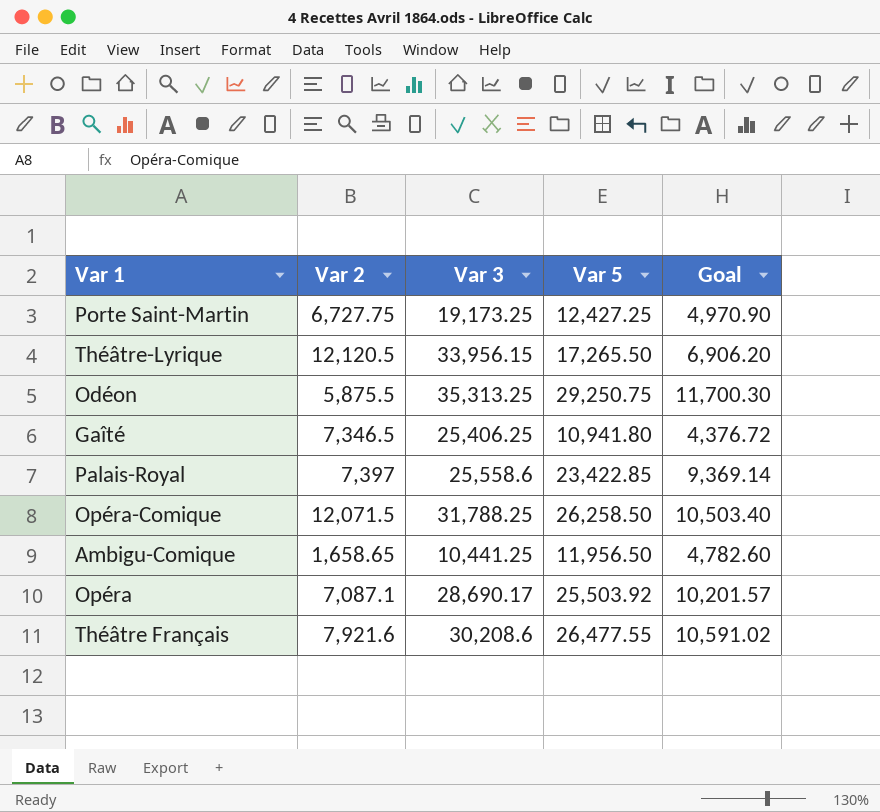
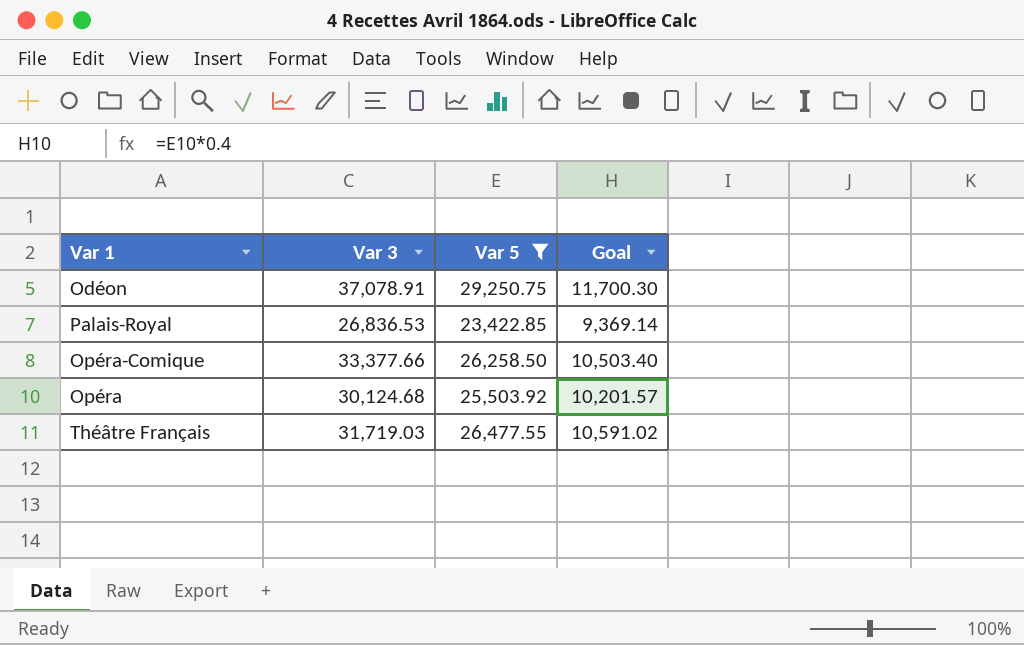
filter: none -> Var 5 >= 23,422.85
column Var 2 | position: 2 -> none
Odéon | Var 3: 35,313.25 -> 37,078.91
Palais-Royal | Var 3: 25,558.6 -> 26,836.53
Opéra-Comique | Var 3: 31,788.25 -> 33,377.66
Opéra | Var 3: 28,690.17 -> 30,124.68
Théâtre Français | Var 3: 30,208.6 -> 31,719.03

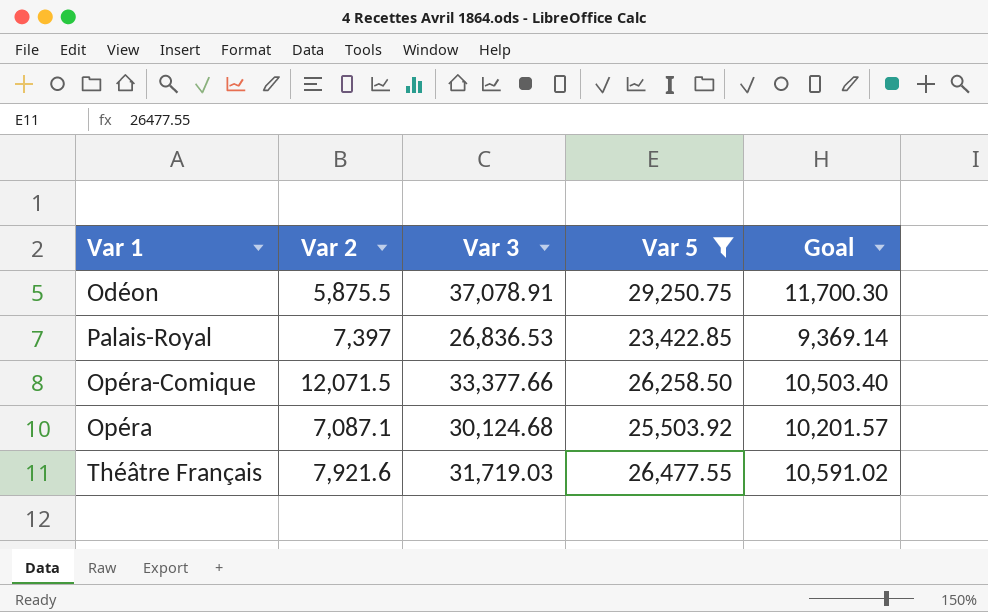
column Var 2 | position: none -> 2

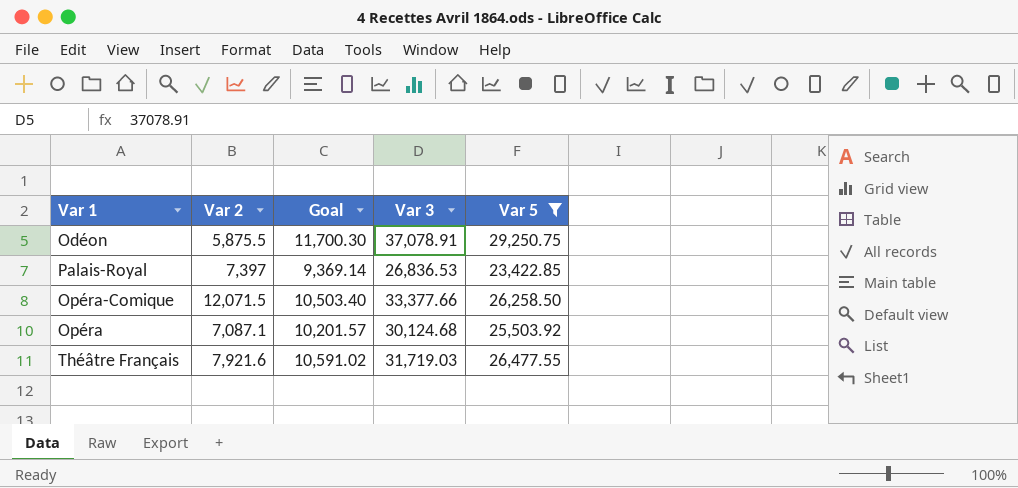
column Goal | position: 5 -> 3

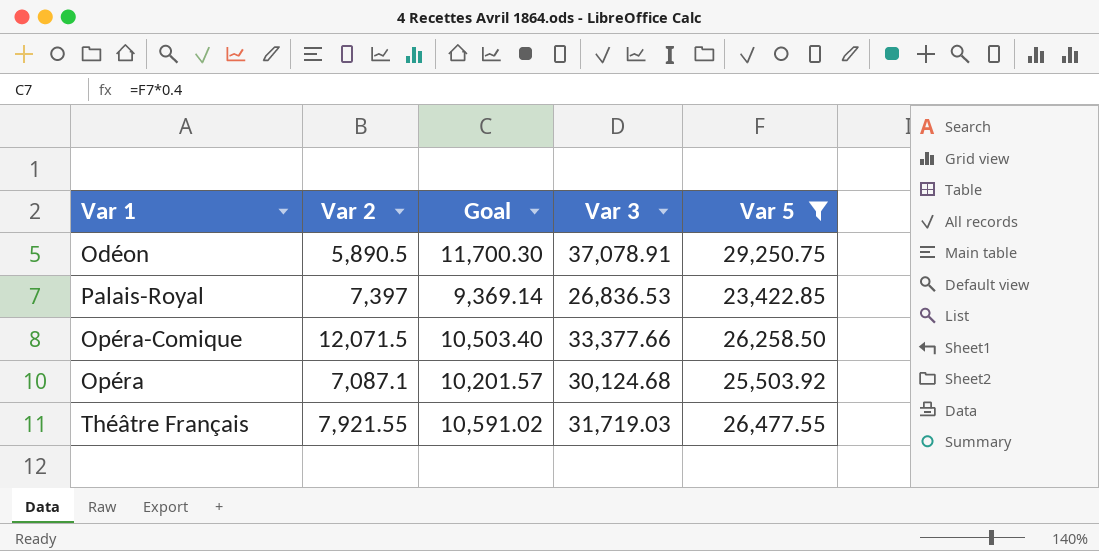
Odéon | Var 2: 5,875.5 -> 5,890.5
Théâtre Français | Var 2: 7,921.6 -> 7,921.55

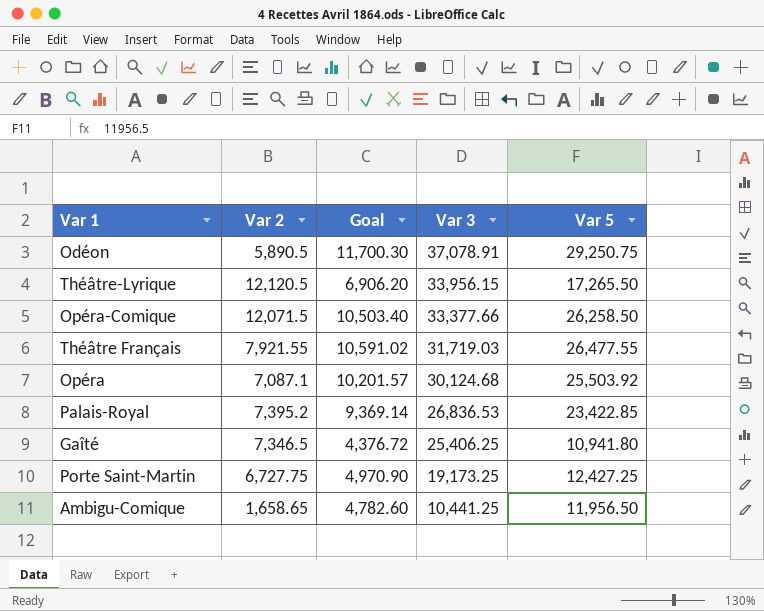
filter: Var 5 >= 23,422.85 -> none
row order: none -> Var 3 descending
Palais-Royal | Var 2: 7,397 -> 7,395.2

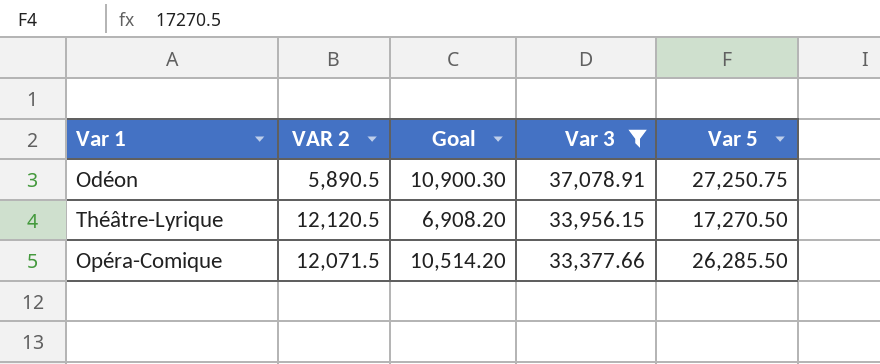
filter: none -> Var 3 >= 33,377.66
column name: Var 2 -> VAR 2
Odéon | Goal: 11,700.30 -> 10,900.30
Odéon | Var 5: 29,250.75 -> 27,250.75
Théâtre-Lyrique | Goal: 6,906.20 -> 6,908.20
Théâtre-Lyrique | Var 5: 17,265.50 -> 17,270.50
Opéra-Comique | Goal: 10,503.40 -> 10,514.20
Opéra-Comique | Var 5: 26,258.50 -> 26,285.50

